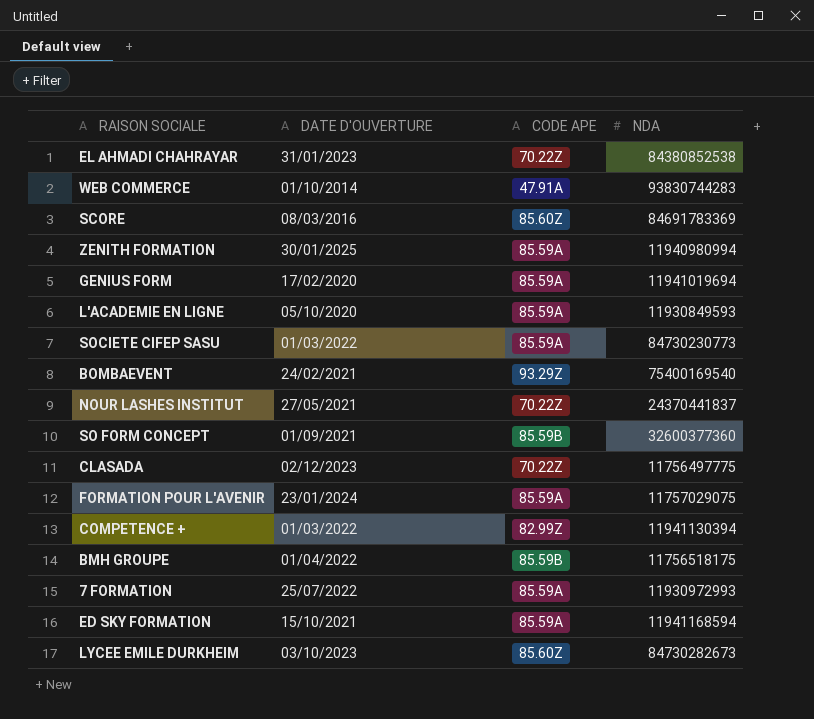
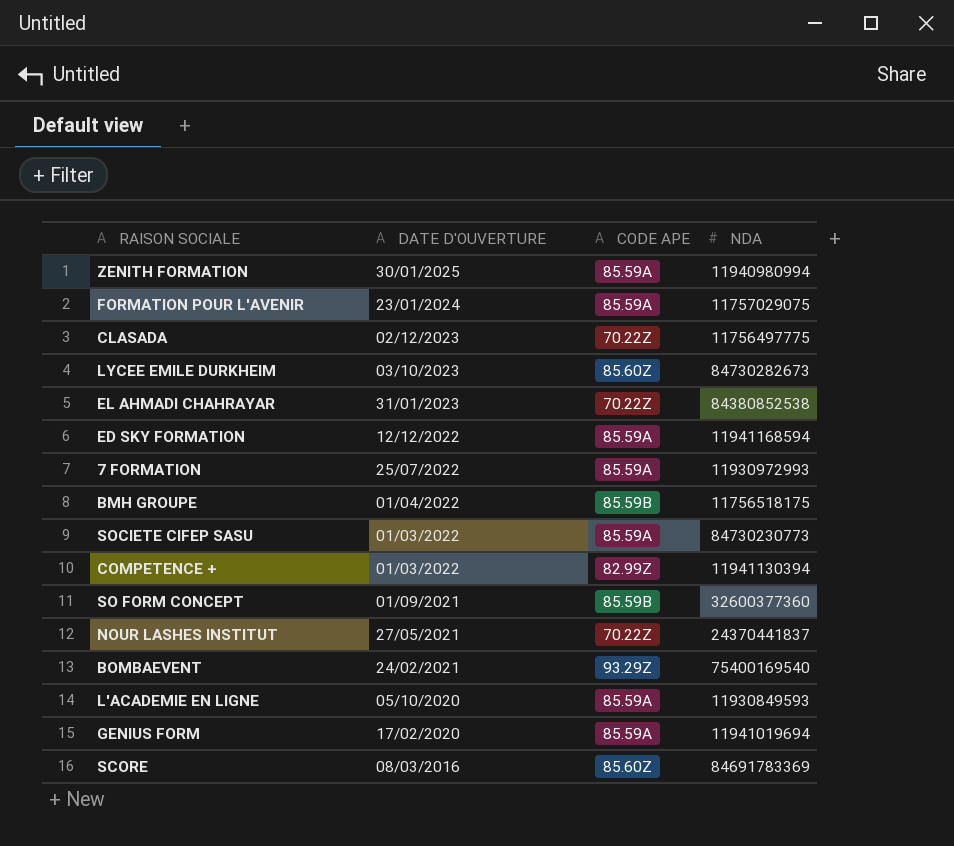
row order: none -> DATE D'OUVERTURE descending
row WEB COMMERCE: 01/10/2014 | 47.91A | 93830744283 -> none
ED SKY FORMATION | DATE D'OUVERTURE: 15/10/2021 -> 12/12/2022

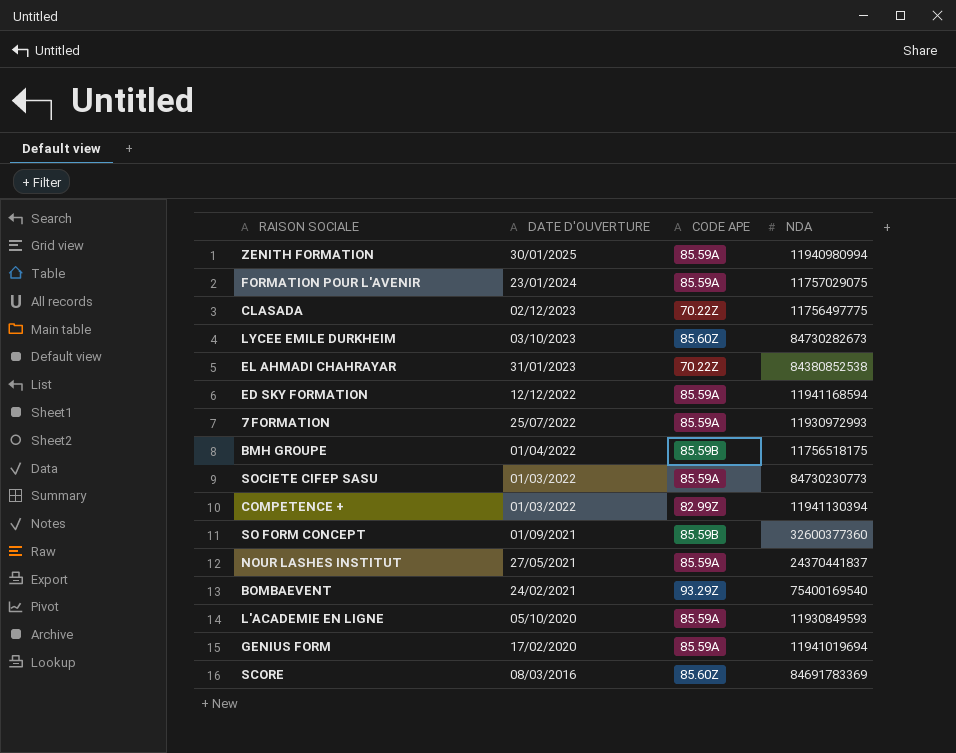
NOUR LASHES INSTITUT | CODE APE: 70.22Z -> 85.59A

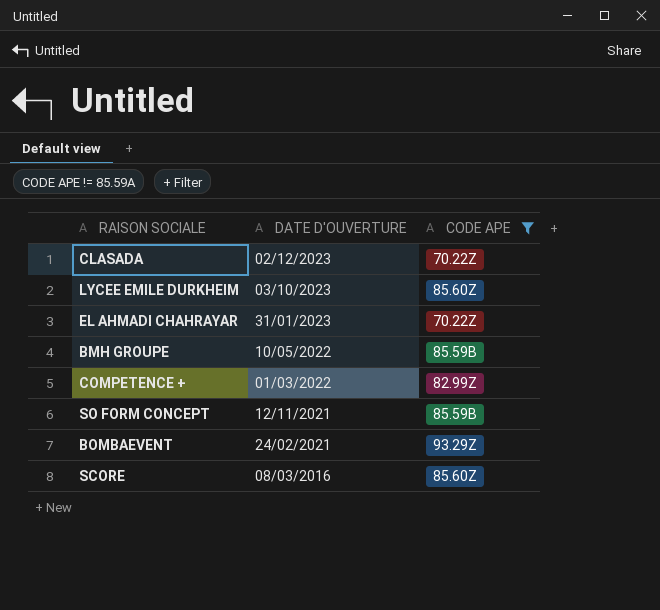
filter: none -> CODE APE != 85.59A
column NDA | position: 4 -> none
BMH GROUPE | DATE D'OUVERTURE: 01/04/2022 -> 10/05/2022
SO FORM CONCEPT | DATE D'OUVERTURE: 01/09/2021 -> 12/11/2021

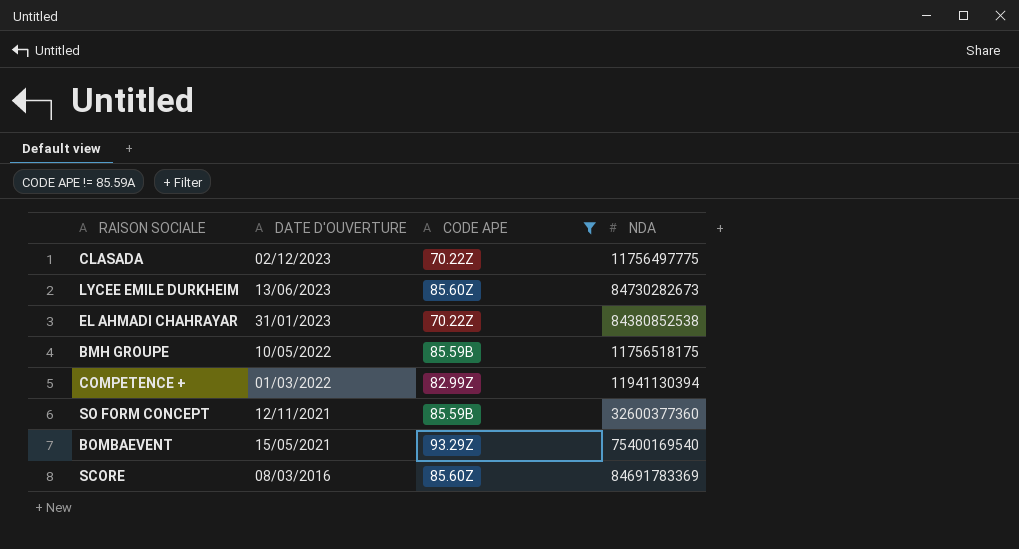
column NDA | position: none -> 4
LYCEE EMILE DURKHEIM | DATE D'OUVERTURE: 03/10/2023 -> 13/06/2023
BOMBAEVENT | DATE D'OUVERTURE: 24/02/2021 -> 15/05/2021

